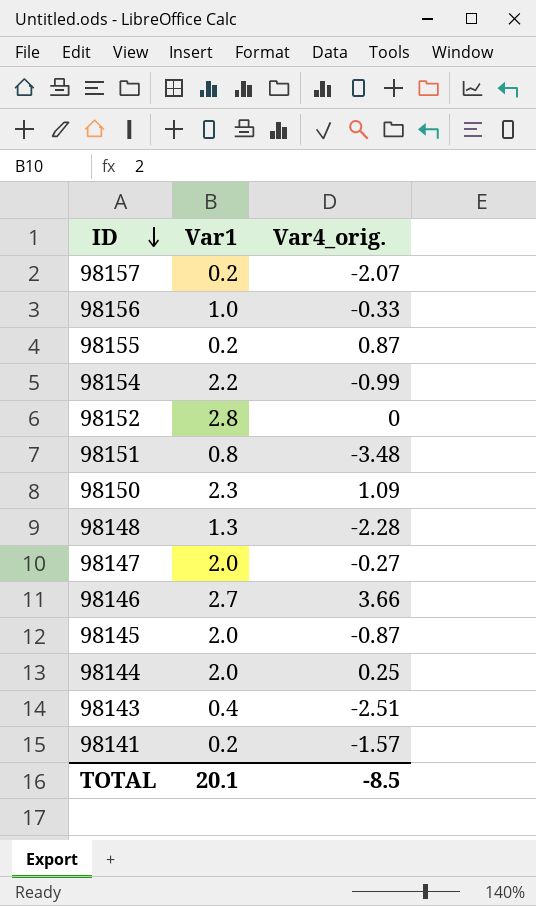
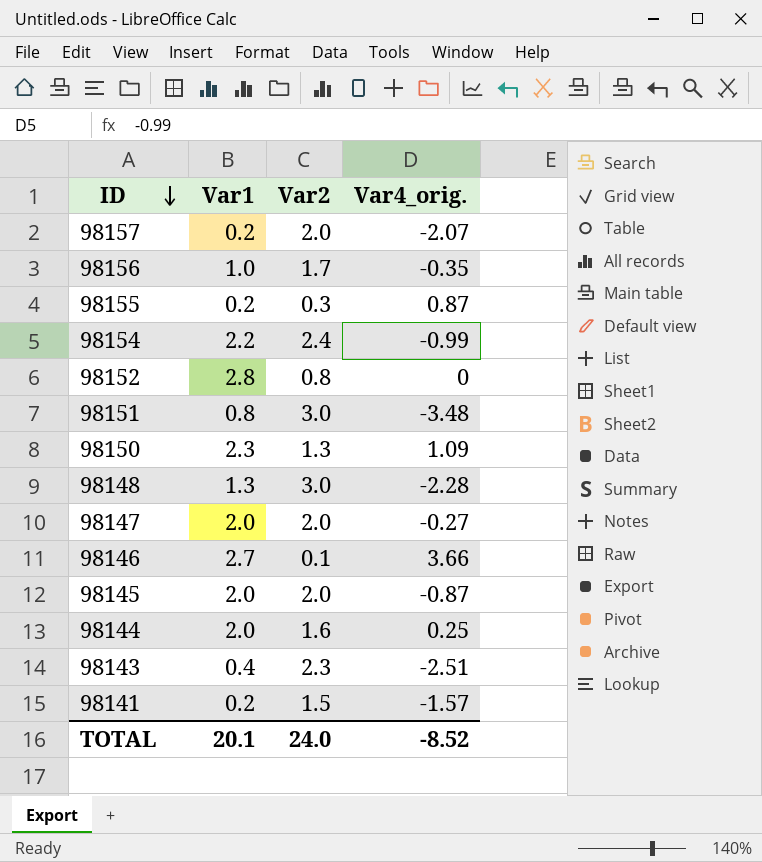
column Var2 | position: none -> 3
98156 | Var4_orig.: -0.33 -> -0.35
TOTAL | Var4_orig.: -8.5 -> -8.52

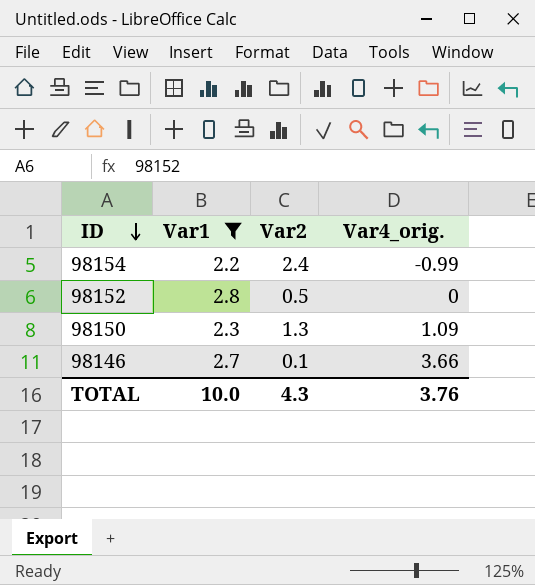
filter: none -> Var1 >= 2.2
98152 | Var2: 0.8 -> 0.5
TOTAL | Var1: 20.1 -> 10.0
TOTAL | Var2: 24.0 -> 4.3
TOTAL | Var4_orig.: -8.52 -> 3.76

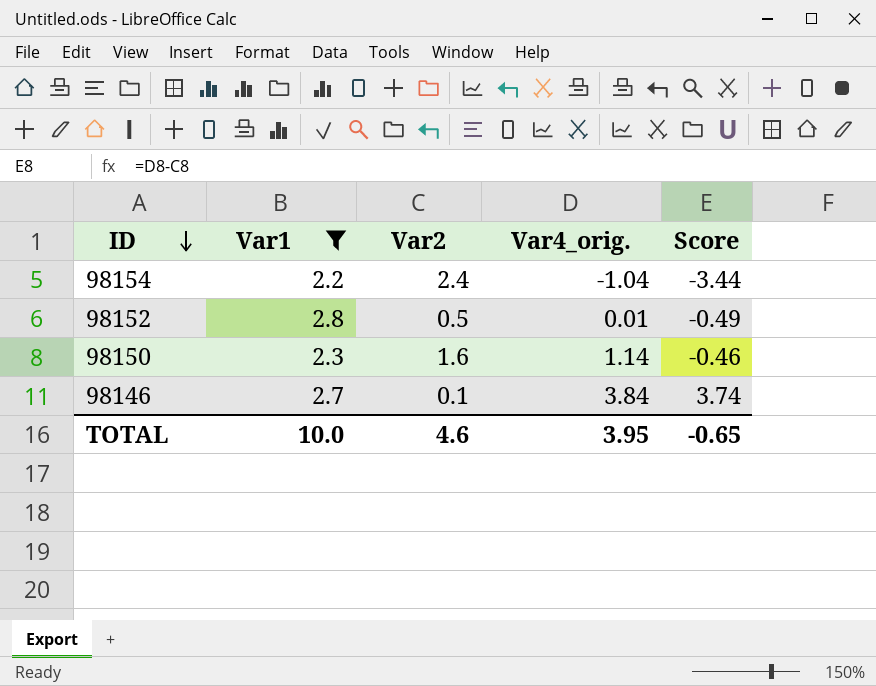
column Score | formula: none -> [Var4_orig.] - [Var2]
98154 | Var4_orig.: -0.99 -> -1.04
98152 | Var4_orig.: 0 -> 0.01
98150 | Var2: 1.3 -> 1.6
98150 | Var4_orig.: 1.09 -> 1.14
98146 | Var4_orig.: 3.66 -> 3.84
TOTAL | Var2: 4.3 -> 4.6
TOTAL | Var4_orig.: 3.76 -> 3.95

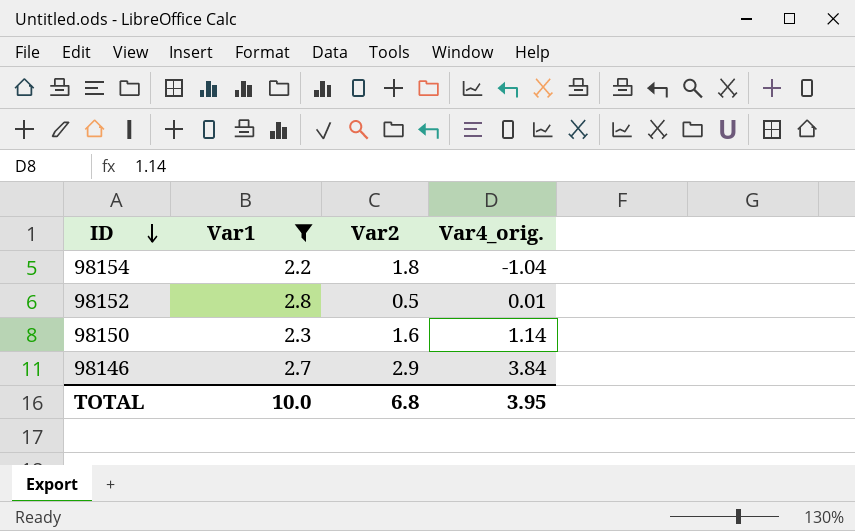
column Score | formula: [Var4_orig.] - [Var2] -> none
98154 | Var2: 2.4 -> 1.8
98146 | Var2: 0.1 -> 2.9
TOTAL | Var2: 4.6 -> 6.8

